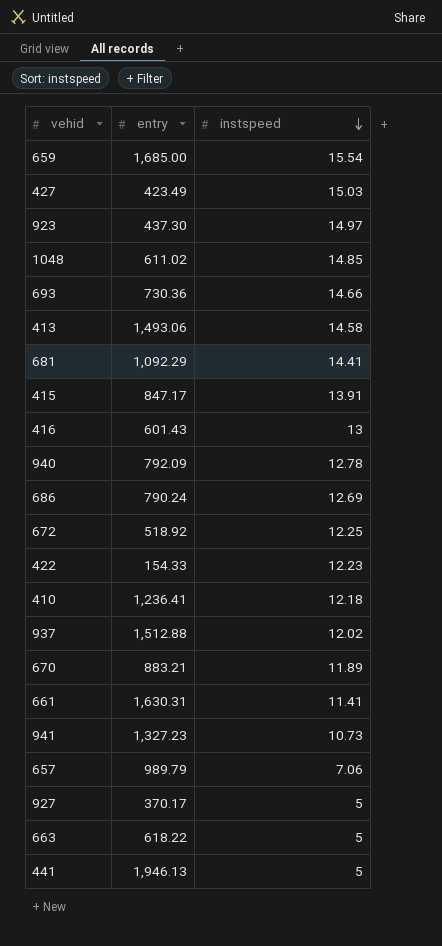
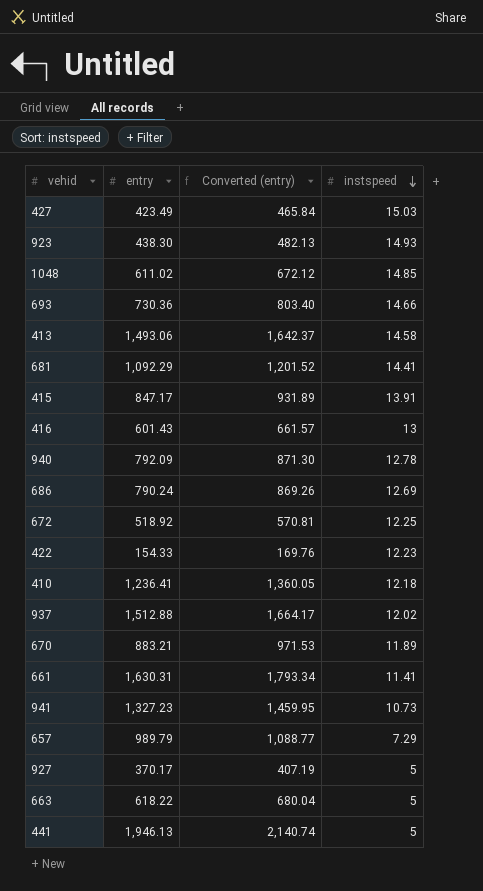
column Converted (entry) | formula: none -> [entry] * 1.1
row 659: 1,685.00 | 15.54 -> none
923 | entry: 437.30 -> 438.30
923 | instspeed: 14.97 -> 14.93
657 | instspeed: 7.06 -> 7.29

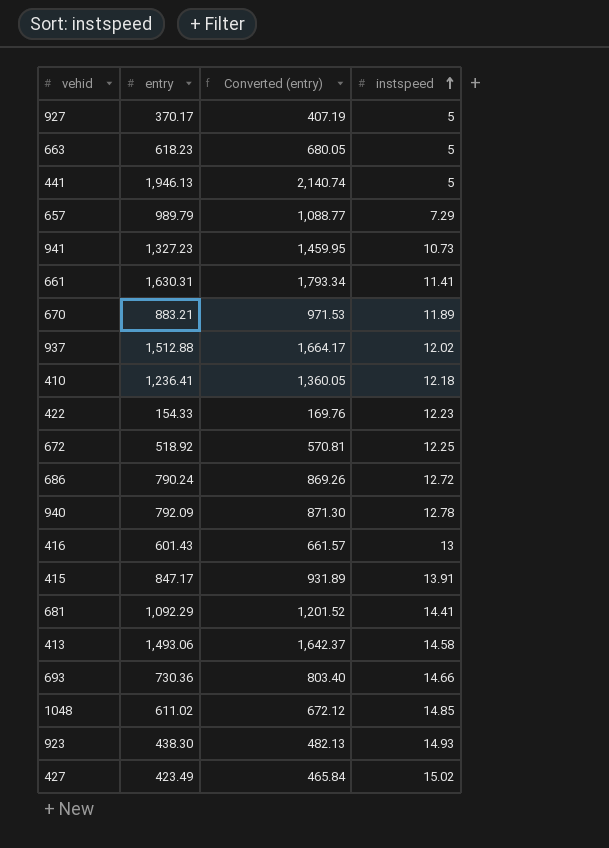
row order: instspeed descending -> instspeed ascending
663 | entry: 618.22 -> 618.23
663 | Converted (entry): 680.04 -> 680.05
686 | instspeed: 12.69 -> 12.72
427 | instspeed: 15.03 -> 15.02

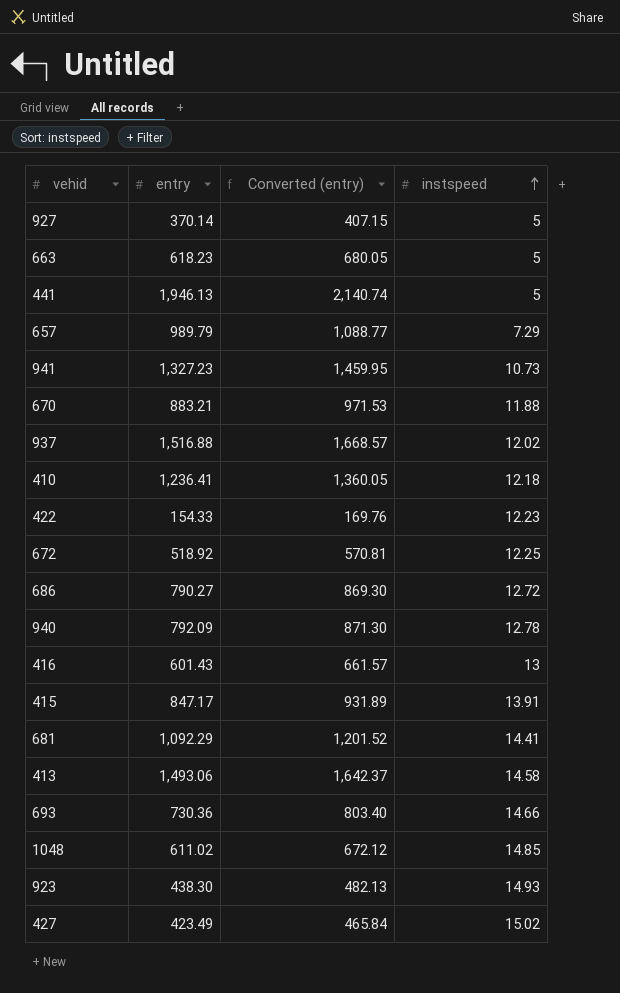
row 661: 1,630.31 | 1,793.34 | 11.41 -> none
927 | entry: 370.17 -> 370.14
927 | Converted (entry): 407.19 -> 407.15
670 | instspeed: 11.89 -> 11.88
937 | entry: 1,512.88 -> 1,516.88
937 | Converted (entry): 1,664.17 -> 1,668.57
686 | entry: 790.24 -> 790.27
686 | Converted (entry): 869.26 -> 869.30

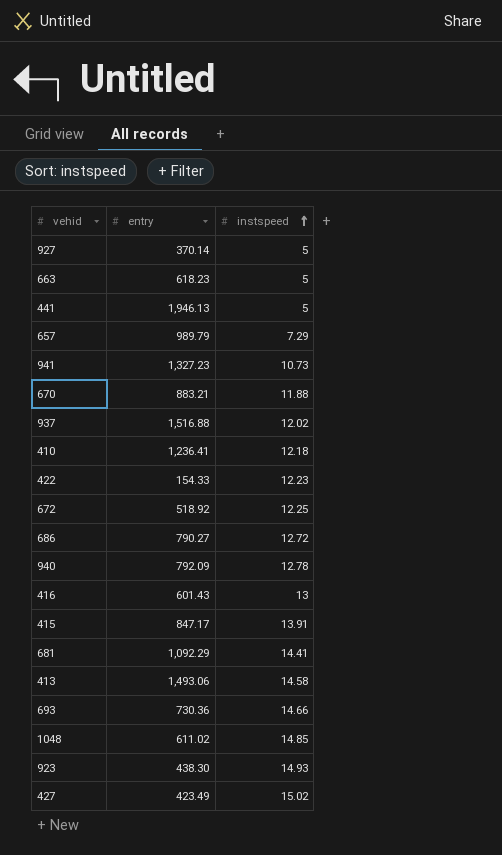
column Converted (entry) | formula: [entry] * 1.1 -> none

